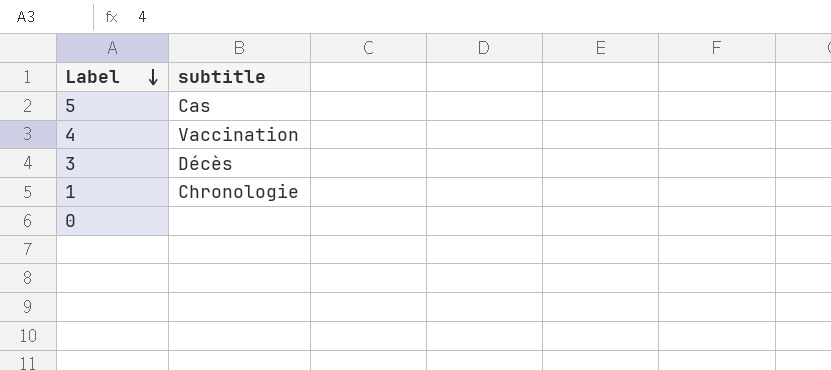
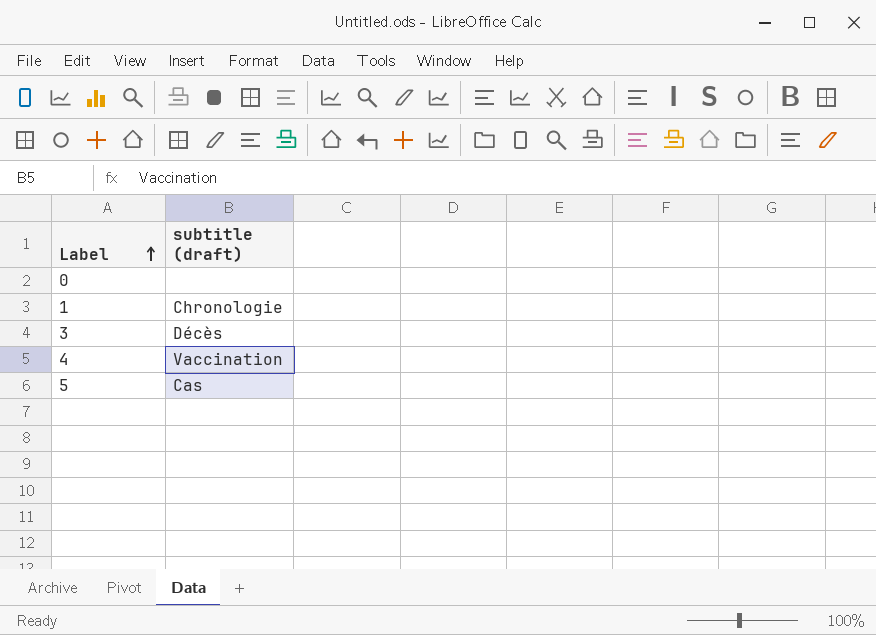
row order: Label descending -> Label ascending
column name: subtitle -> subtitle (draft)

